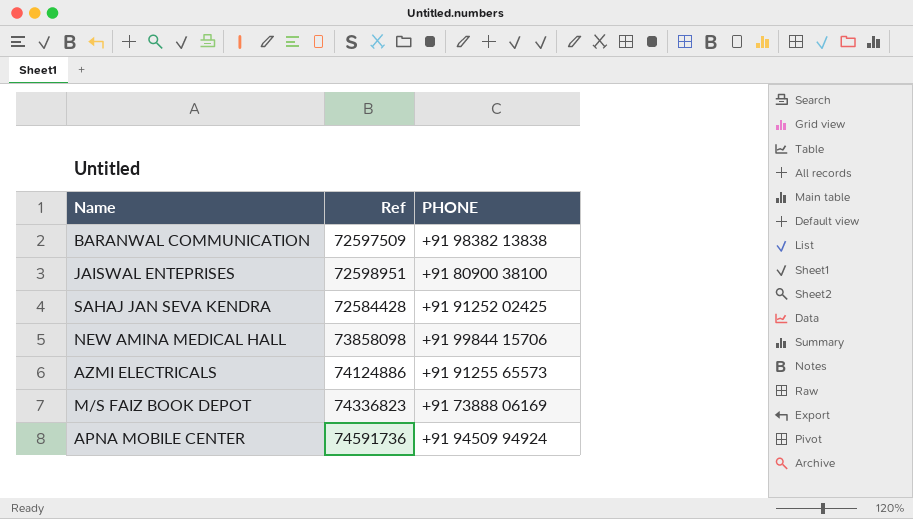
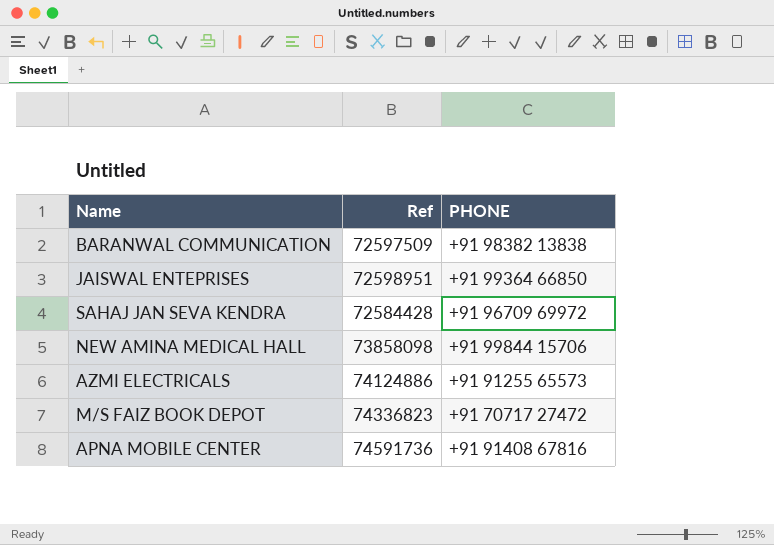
JAISWAL ENTEPRISES | PHONE: +91 80900 38100 -> +91 99364 66850
SAHAJ JAN SEVA KENDRA | PHONE: +91 91252 02425 -> +91 96709 69972
M/S FAIZ BOOK DEPOT | PHONE: +91 73888 06169 -> +91 70717 27472
APNA MOBILE CENTER | PHONE: +91 94509 94924 -> +91 91408 67816

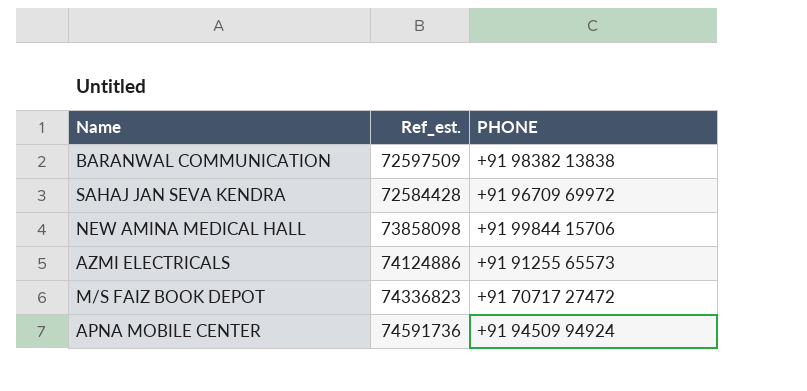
column name: Ref -> Ref_est.
row JAISWAL ENTEPRISES: 72598951 | +91 99364 66850 -> none
APNA MOBILE CENTER | PHONE: +91 91408 67816 -> +91 94509 94924

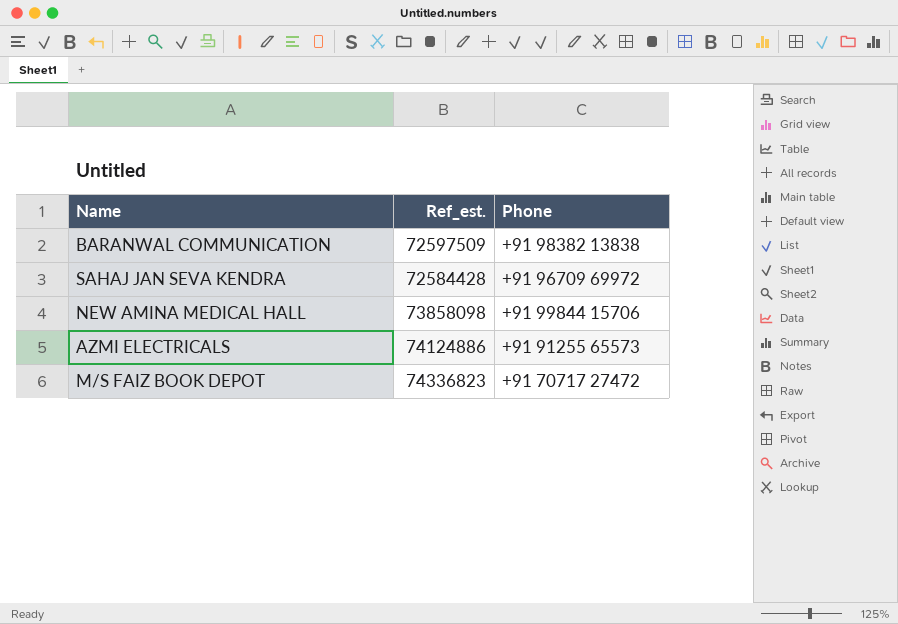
column name: PHONE -> Phone
row APNA MOBILE CENTER: 74591736 | +91 94509 94924 -> none

